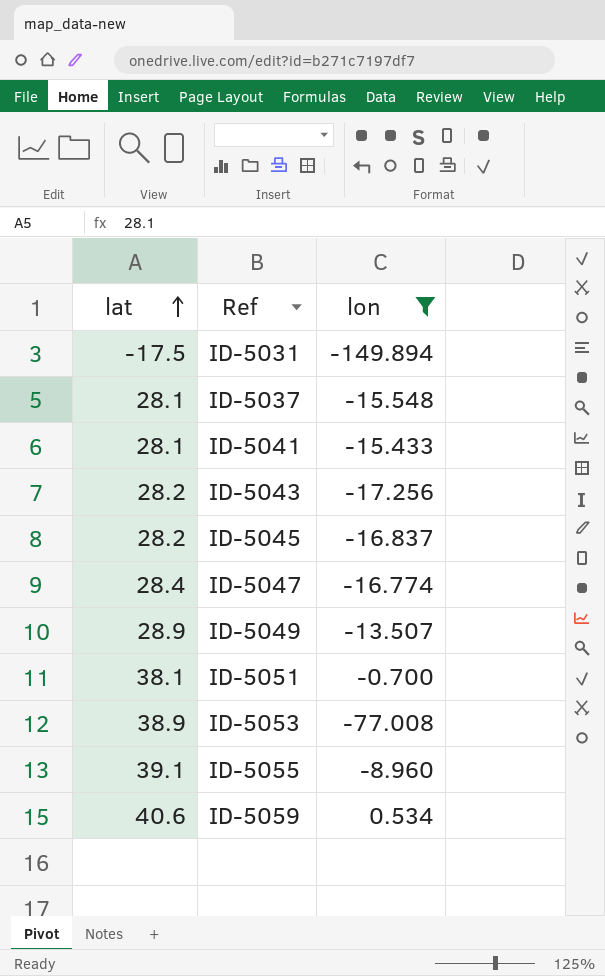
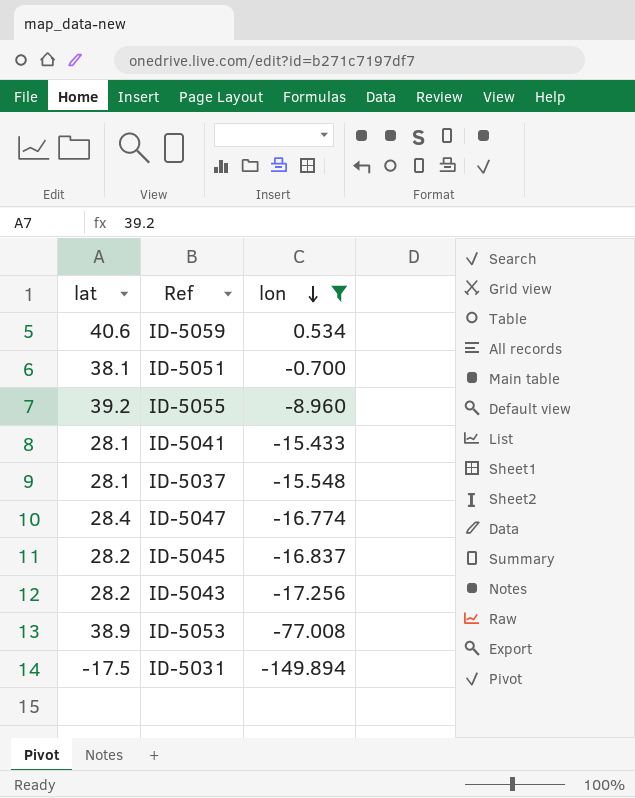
row order: lat ascending -> lon descending
row ID-5049: 28.9 | -13.507 -> none
ID-5055 | lat: 39.1 -> 39.2

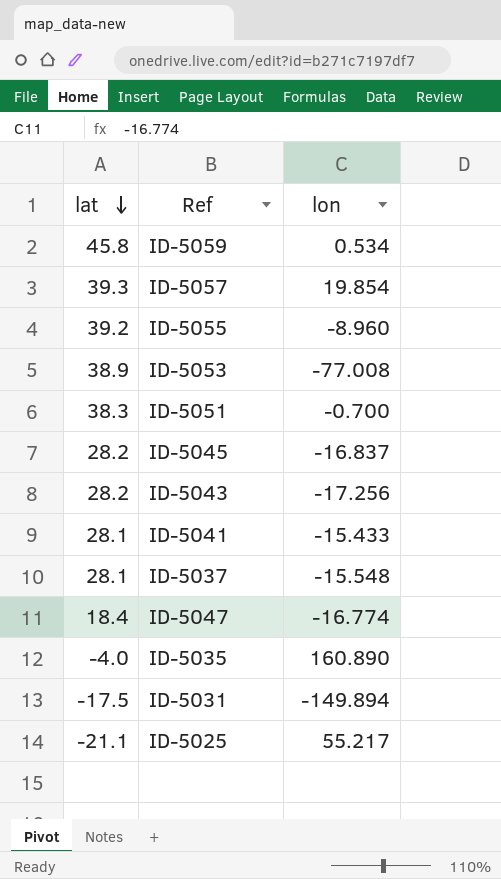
filter: lon <= 0.534 -> none
row order: lon descending -> lat descending
ID-5059 | lat: 40.6 -> 45.8
ID-5051 | lat: 38.1 -> 38.3
ID-5047 | lat: 28.4 -> 18.4

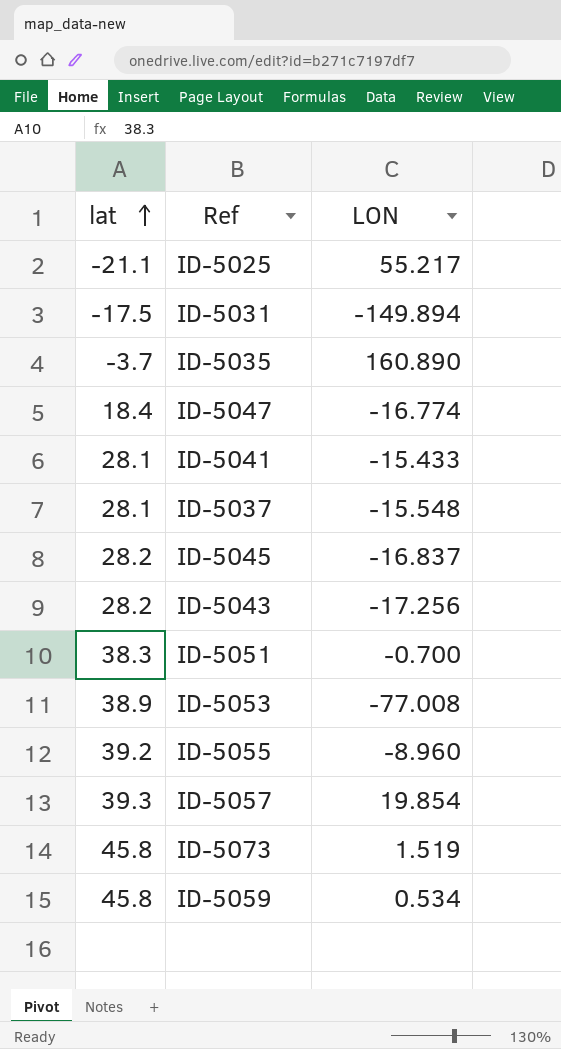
row order: lat descending -> lat ascending
column name: lon -> LON
ID-5035 | lat: -4.0 -> -3.7
row ID-5073: none -> 45.8 | 1.519

